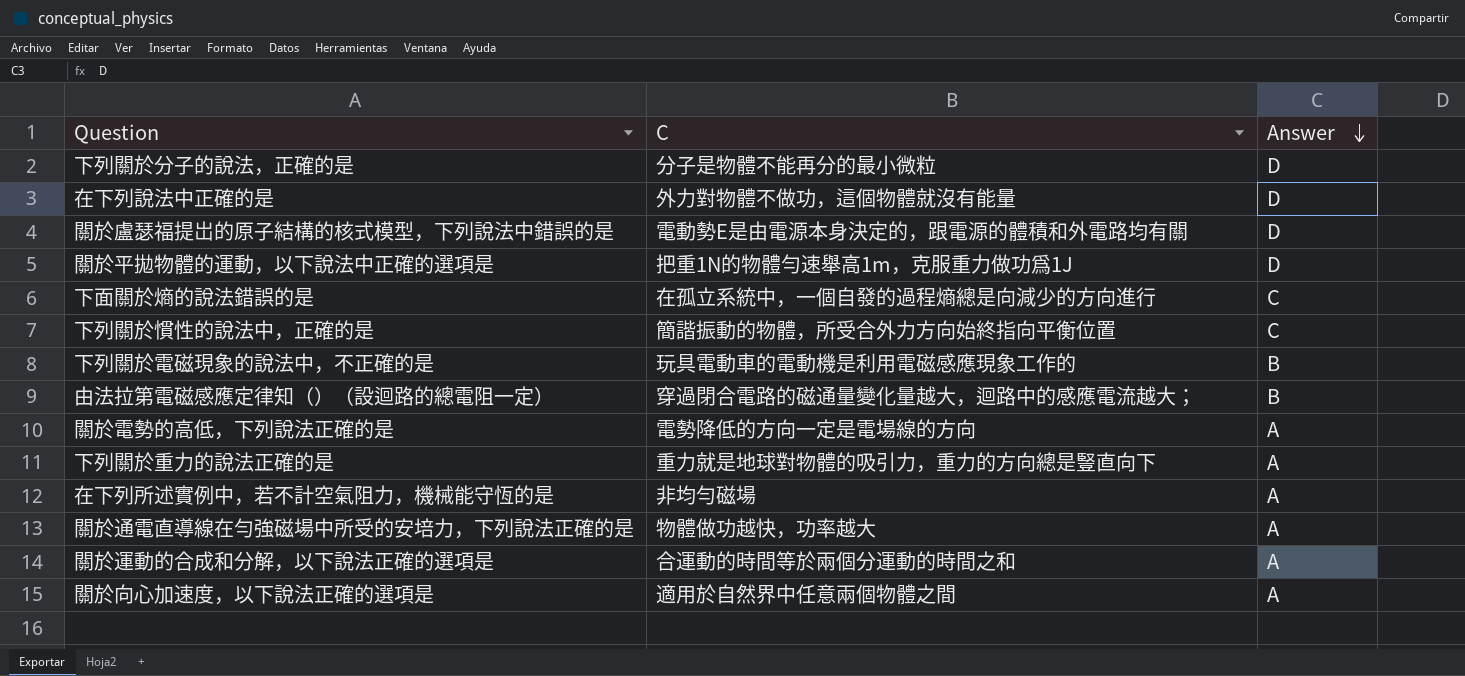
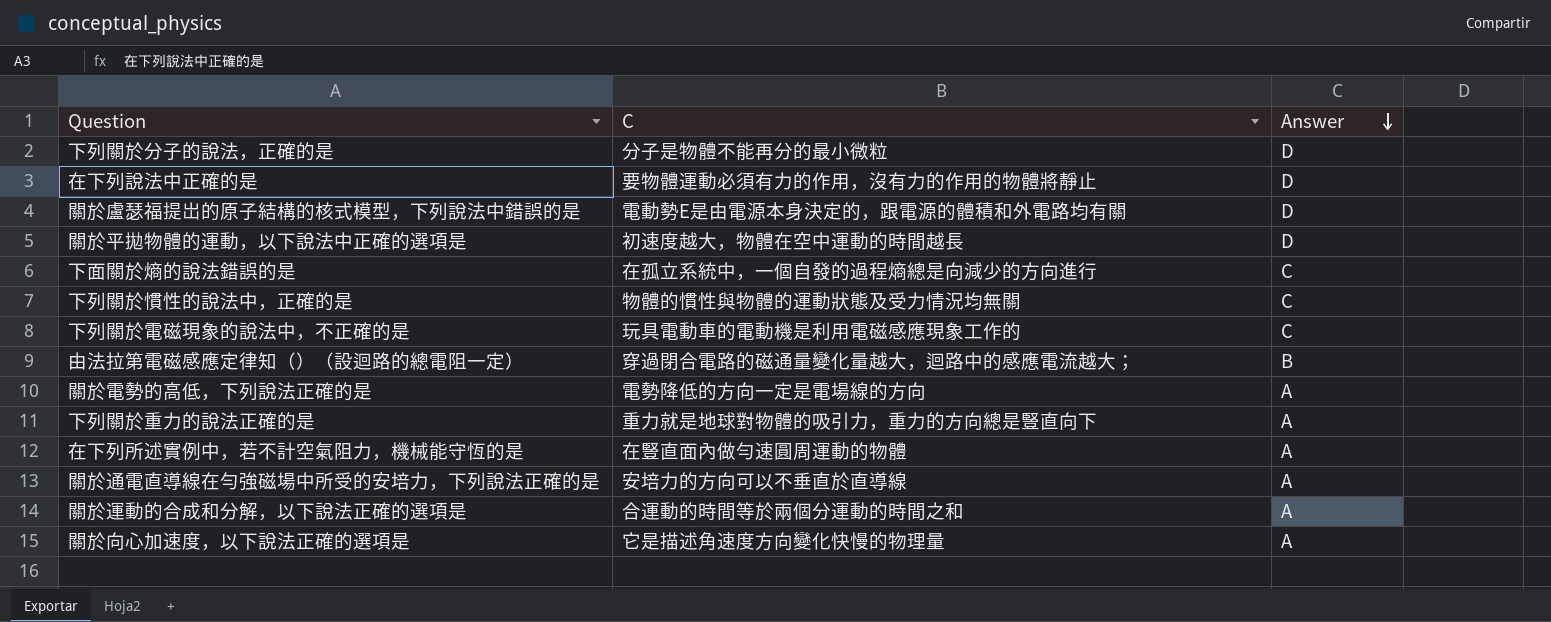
在下列說法中正確的是 | C: 外力對物體不做功，這個物體就沒有能量 -> 要物體運動必須有力的作用，沒有力的作用的物體將靜止
關於平拋物體的運動，以下說法中正確的選項是 | C: 把重1N的物體勻速舉高1m，克服重力做功爲1J -> 初速度越大，物體在空中運動的時間越長
下列關於慣性的說法中，正確的是 | C: 簡諧振動的物體，所受合外力方向始終指向平衡位置 -> 物體的慣性與物體的運動狀態及受力情況均無關
下列關於電磁現象的說法中，不正確的是 | Answer: B -> C
在下列所述實例中，若不計空氣阻力，機械能守恆的是 | C: 非均勻磁場 -> 在豎直面內做勻速圓周運動的物體
關於通電直導線在勻強磁場中所受的安培力，下列說法正確的是 | C: 物體做功越快，功率越大 -> 安培力的方向可以不垂直於直導線
關於向心加速度，以下說法正確的選項是 | C: 適用於自然界中任意兩個物體之間 -> 它是描述角速度方向變化快慢的物理量

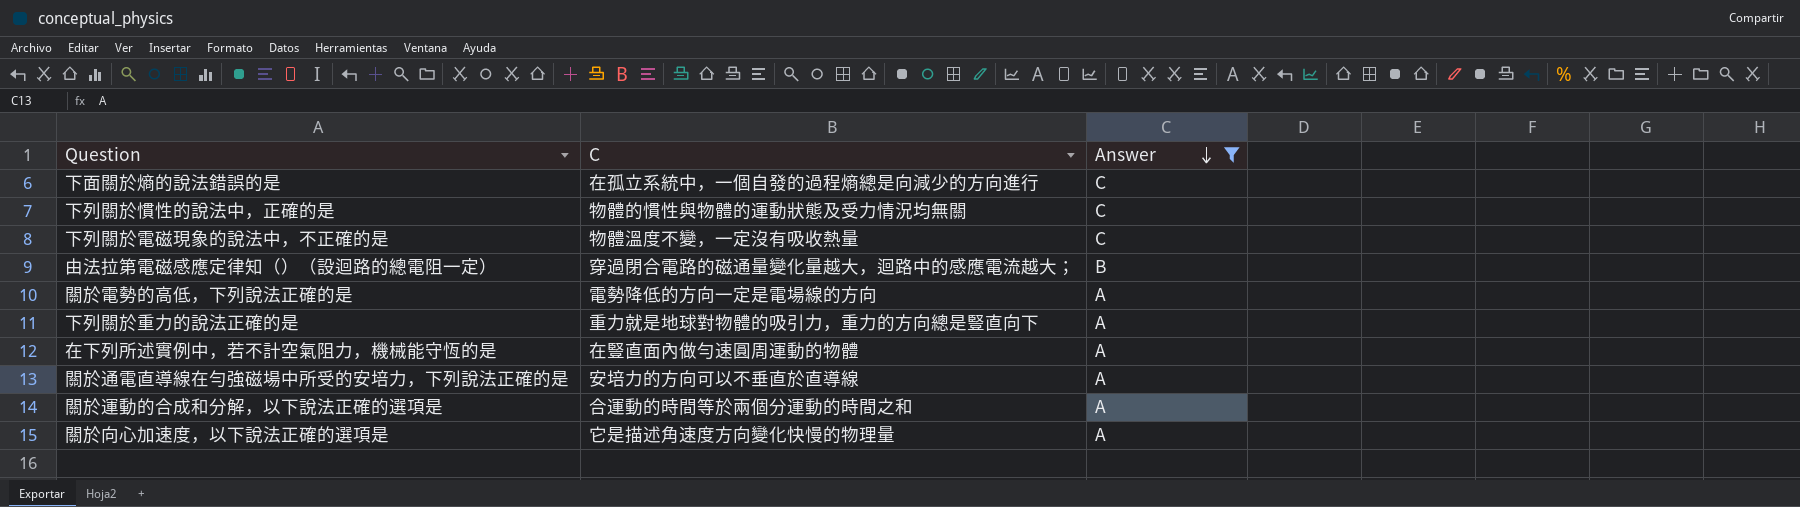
filter: none -> Answer != D
下列關於電磁現象的說法中，不正確的是 | C: 玩具電動車的電動機是利用電磁感應現象工作的 -> 物體溫度不變，一定沒有吸收熱量

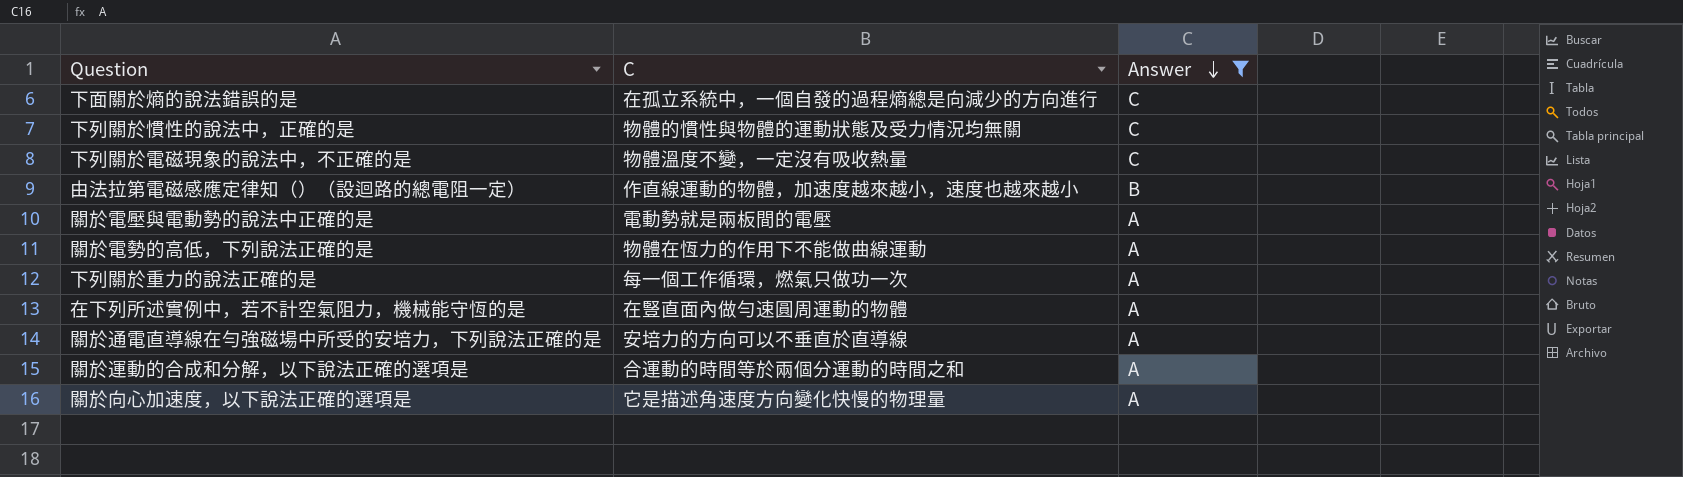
由法拉第電磁感應定律知（）（設迴路的總電阻一定） | C: 穿過閉合電路的磁通量變化量越大，迴路中的感應電流越大； -> 作直線運動的物體，加速度越來越小，速度也越來越小
row 關於電壓與電動勢的說法中正確的是: none -> 電動勢就是兩板間的電壓 | A
關於電勢的高低，下列說法正確的是 | C: 電勢降低的方向一定是電場線的方向 -> 物體在恆力的作用下不能做曲線運動
下列關於重力的說法正確的是 | C: 重力就是地球對物體的吸引力，重力的方向總是豎直向下 -> 每一個工作循環，燃氣只做功一次

